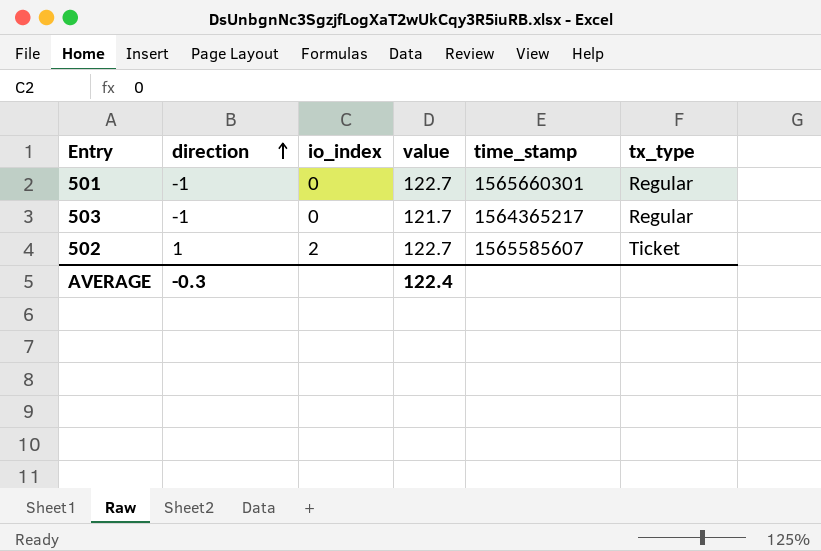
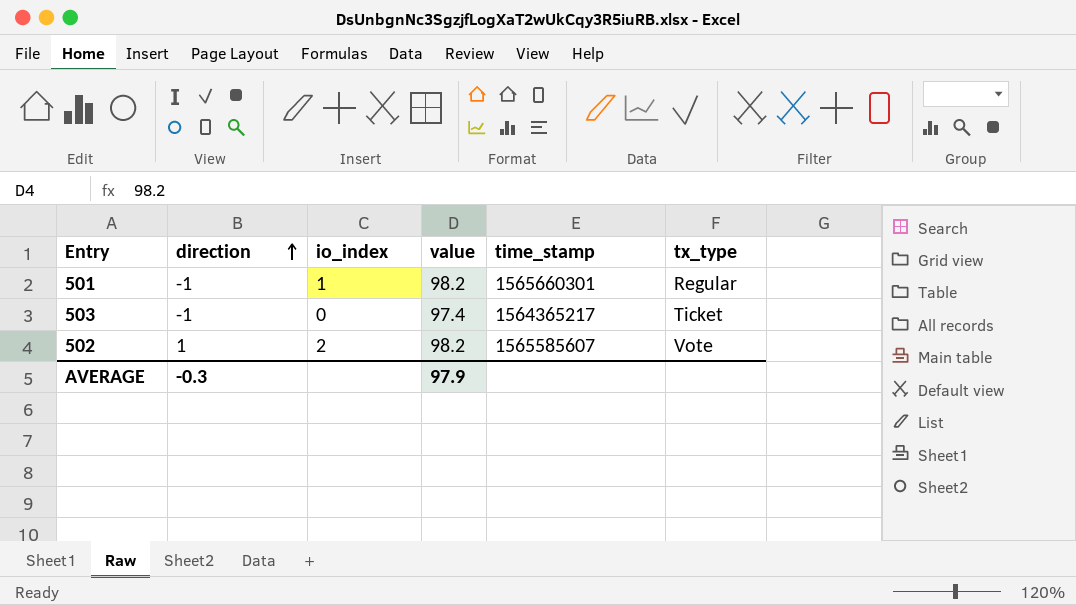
501 | io_index: 0 -> 1
501 | value: 122.7 -> 98.2
503 | value: 121.7 -> 97.4
503 | tx_type: Regular -> Ticket
502 | value: 122.7 -> 98.2
502 | tx_type: Ticket -> Vote
AVERAGE | value: 122.4 -> 97.9

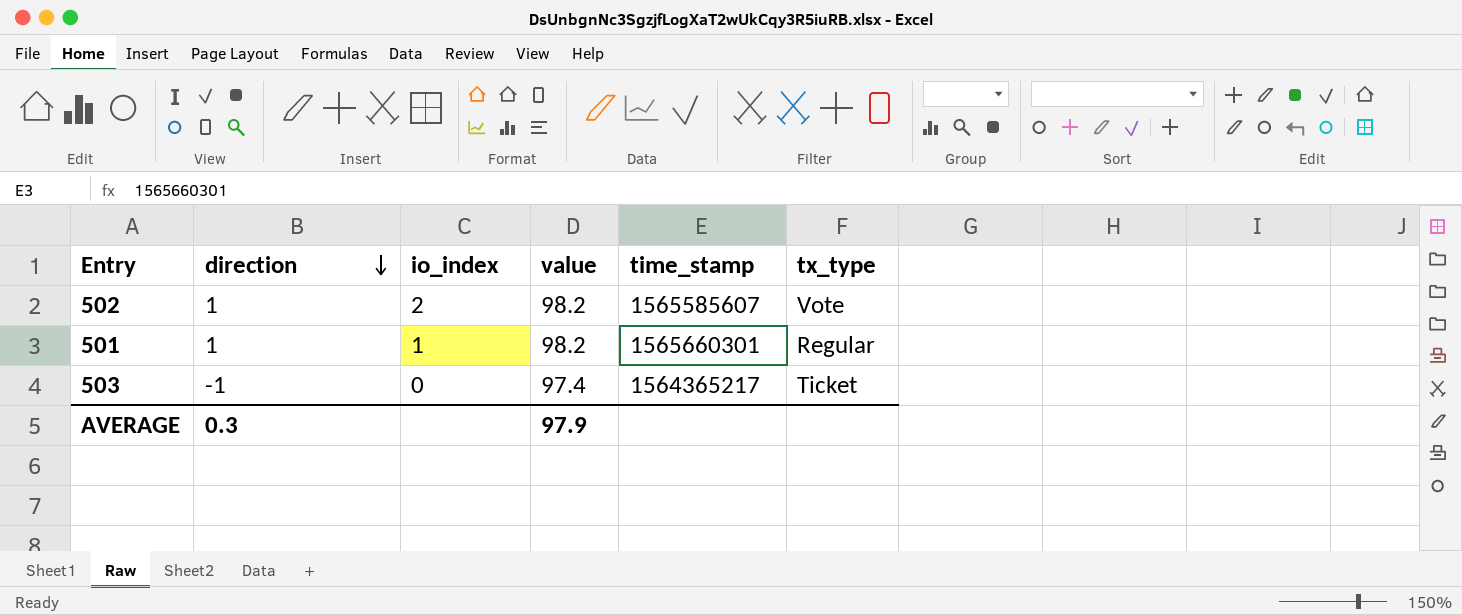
row order: direction ascending -> direction descending
501 | direction: -1 -> 1
AVERAGE | direction: -0.3 -> 0.3

